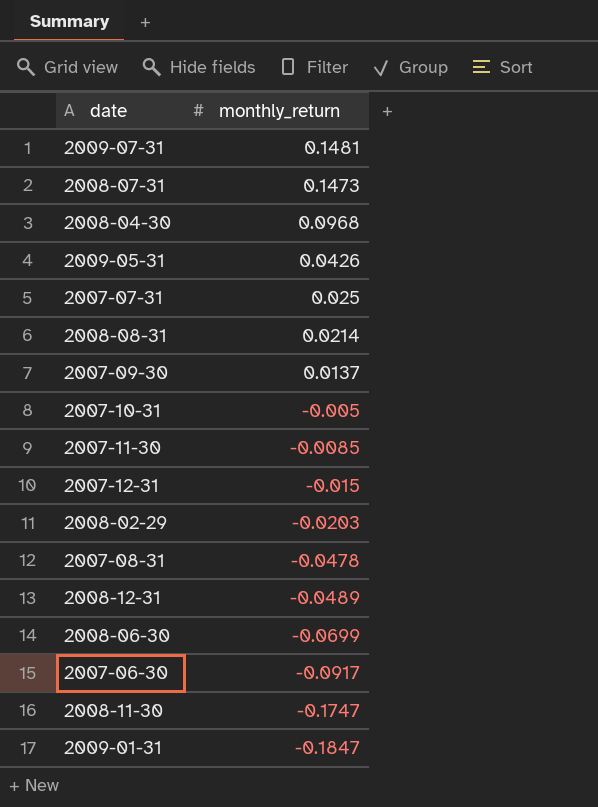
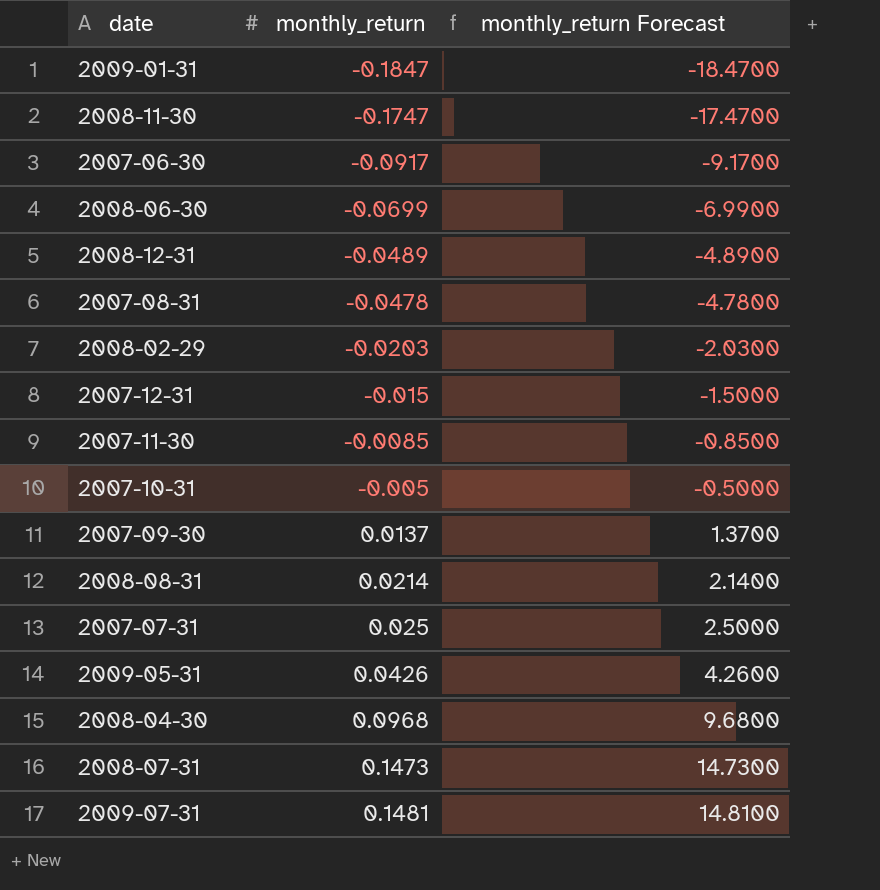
row order: monthly_return descending -> monthly_return ascending
column monthly_return Forecast | formula: none -> [monthly_return] * 100

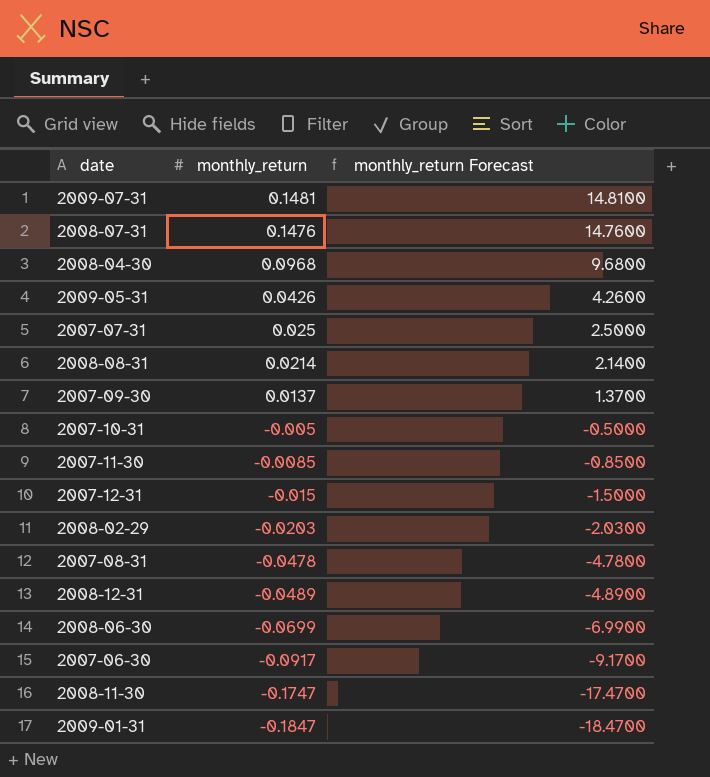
row order: monthly_return ascending -> monthly_return descending
2008-07-31 | monthly_return: 0.1473 -> 0.1476
2008-07-31 | monthly_return Forecast: 14.7300 -> 14.7600

